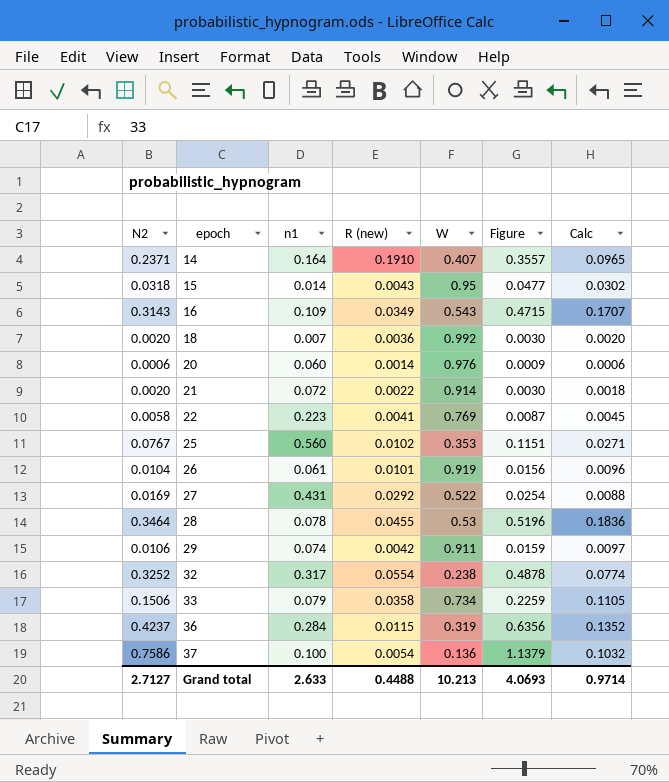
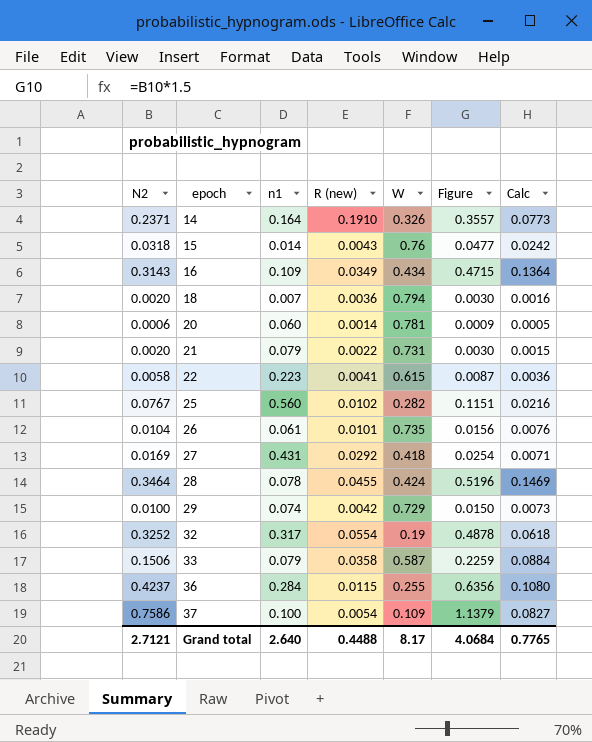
14 | W: 0.407 -> 0.326
14 | Calc: 0.0965 -> 0.0773
15 | W: 0.95 -> 0.76
15 | Calc: 0.0302 -> 0.0242
16 | W: 0.543 -> 0.434
16 | Calc: 0.1707 -> 0.1364
18 | W: 0.992 -> 0.794
18 | Calc: 0.0020 -> 0.0016
20 | W: 0.976 -> 0.781
20 | Calc: 0.0006 -> 0.0005
21 | n1: 0.072 -> 0.079
21 | W: 0.914 -> 0.731
21 | Calc: 0.0018 -> 0.0015
22 | W: 0.769 -> 0.615
22 | Calc: 0.0045 -> 0.0036
25 | W: 0.353 -> 0.282
25 | Calc: 0.0271 -> 0.0216
26 | W: 0.919 -> 0.735
26 | Calc: 0.0096 -> 0.0076
27 | W: 0.522 -> 0.418
27 | Calc: 0.0088 -> 0.0071
28 | W: 0.53 -> 0.424
28 | Calc: 0.1836 -> 0.1469
29 | N2: 0.0106 -> 0.0100
29 | W: 0.911 -> 0.729
29 | Figure: 0.0159 -> 0.0150
29 | Calc: 0.0097 -> 0.0073
32 | W: 0.238 -> 0.19
32 | Calc: 0.0774 -> 0.0618
33 | W: 0.734 -> 0.587
33 | Calc: 0.1105 -> 0.0884
36 | W: 0.319 -> 0.255
36 | Calc: 0.1352 -> 0.1080
37 | W: 0.136 -> 0.109
37 | Calc: 0.1032 -> 0.0827
Grand total | N2: 2.7127 -> 2.7121
Grand total | n1: 2.633 -> 2.640
Grand total | W: 10.213 -> 8.17
Grand total | Figure: 4.0693 -> 4.0684
Grand total | Calc: 0.9714 -> 0.7765

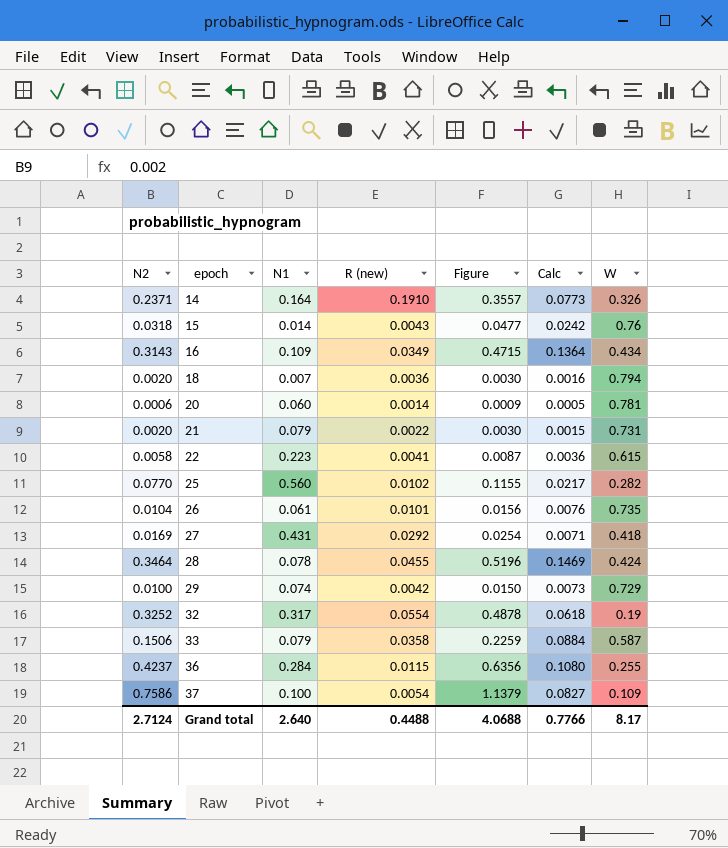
column name: n1 -> N1
column W | position: 5 -> 7
25 | N2: 0.0767 -> 0.0770
25 | Figure: 0.1151 -> 0.1155
25 | Calc: 0.0216 -> 0.0217
Grand total | N2: 2.7121 -> 2.7124
Grand total | Figure: 4.0684 -> 4.0688
Grand total | Calc: 0.7765 -> 0.7766

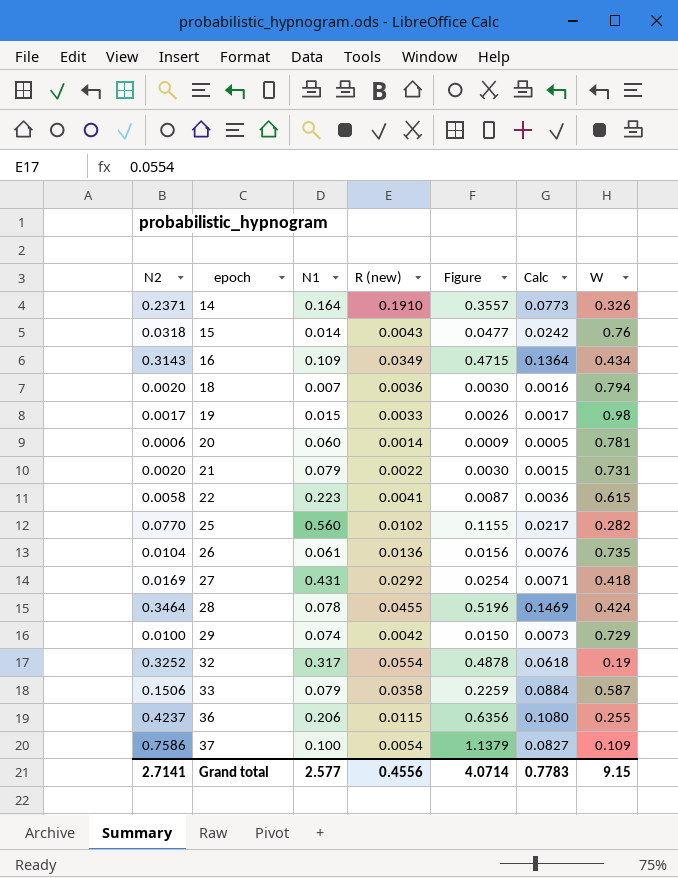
row 19: none -> 0.0017 | 0.015 | 0.0033 | 0.0026 | 0.0017 | 0.98
26 | R (new): 0.0101 -> 0.0136
36 | N1: 0.284 -> 0.206
Grand total | N2: 2.7124 -> 2.7141
Grand total | N1: 2.640 -> 2.577
Grand total | R (new): 0.4488 -> 0.4556
Grand total | Figure: 4.0688 -> 4.0714
Grand total | Calc: 0.7766 -> 0.7783
Grand total | W: 8.17 -> 9.15

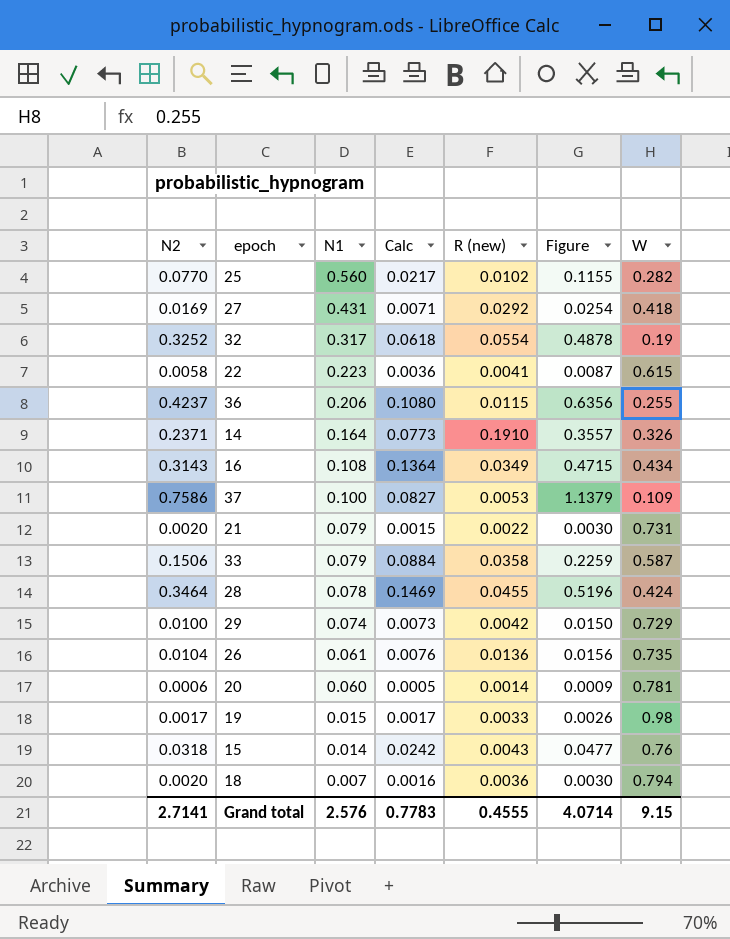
row order: epoch ascending -> N1 descending
column Calc | position: 6 -> 4
16 | N1: 0.109 -> 0.108
37 | R (new): 0.0054 -> 0.0053
Grand total | N1: 2.577 -> 2.576
Grand total | R (new): 0.4556 -> 0.4555

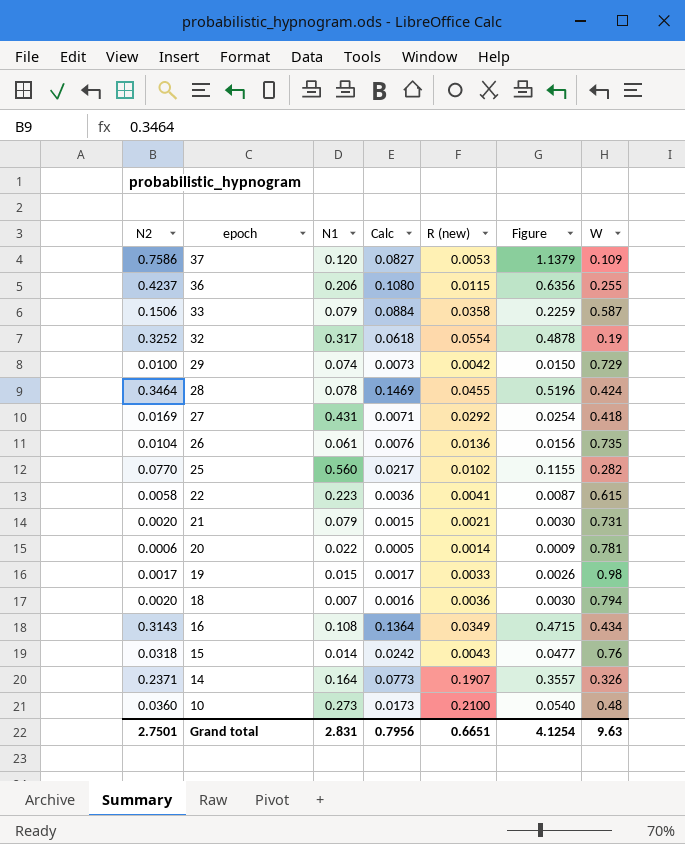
row order: N1 descending -> epoch descending
37 | N1: 0.100 -> 0.120
21 | R (new): 0.0022 -> 0.0021
20 | N1: 0.060 -> 0.022
14 | R (new): 0.1910 -> 0.1907
row 10: none -> 0.0360 | 0.273 | 0.0173 | 0.2100 | 0.0540 | 0.48
Grand total | N2: 2.7141 -> 2.7501
Grand total | N1: 2.576 -> 2.831
Grand total | Calc: 0.7783 -> 0.7956
Grand total | R (new): 0.4555 -> 0.6651
Grand total | Figure: 4.0714 -> 4.1254
Grand total | W: 9.15 -> 9.63

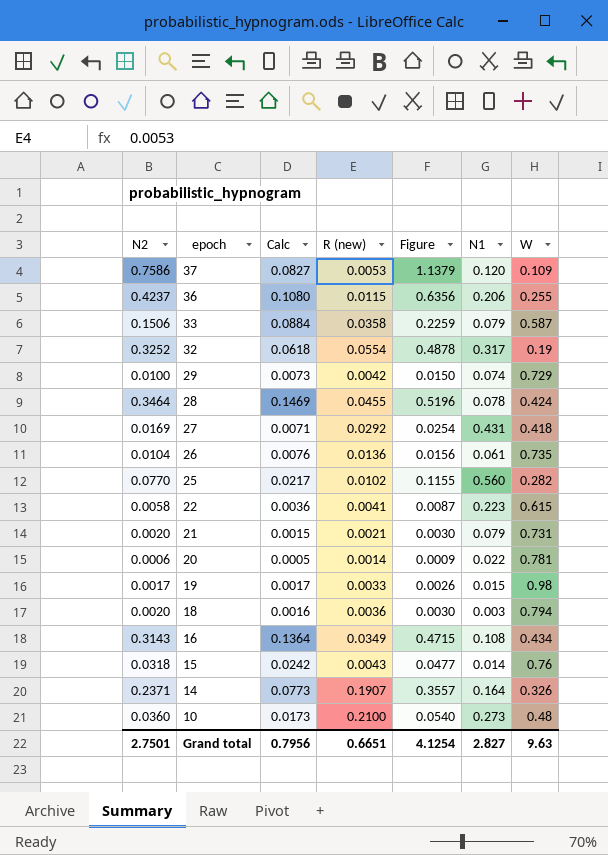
column N1 | position: 3 -> 6
18 | N1: 0.007 -> 0.003
Grand total | N1: 2.831 -> 2.827

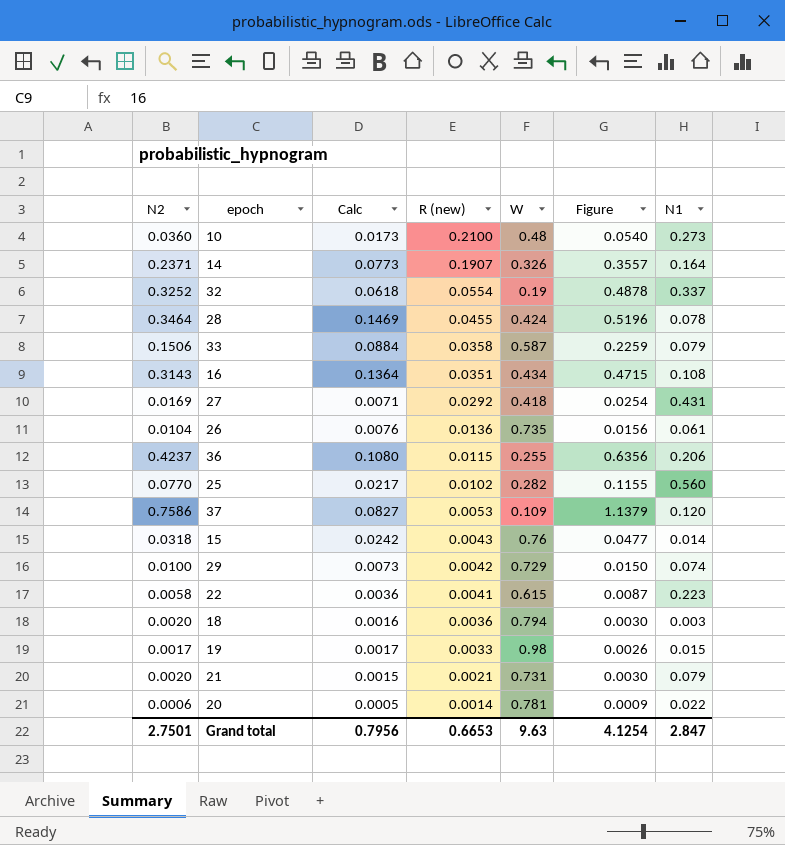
row order: epoch descending -> R (new) descending
column W | position: 7 -> 5
32 | N1: 0.317 -> 0.337
16 | R (new): 0.0349 -> 0.0351
Grand total | R (new): 0.6651 -> 0.6653
Grand total | N1: 2.827 -> 2.847

